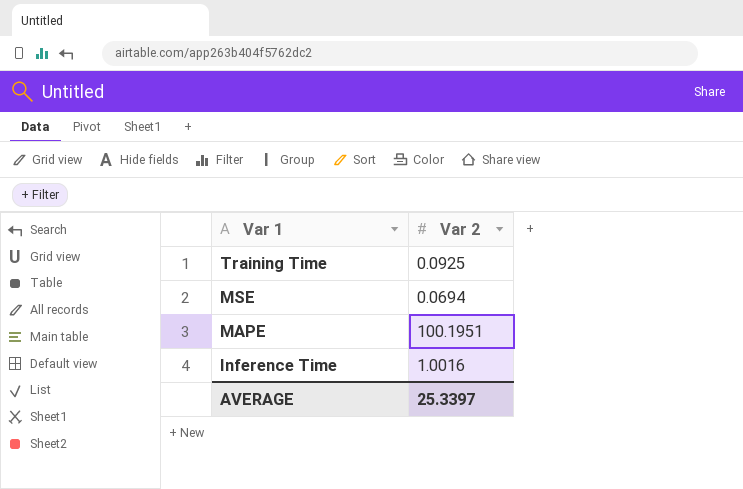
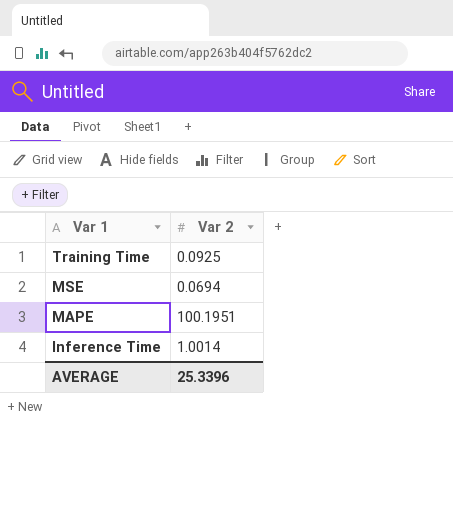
Inference Time | Var 2: 1.0016 -> 1.0014
AVERAGE | Var 2: 25.3397 -> 25.3396

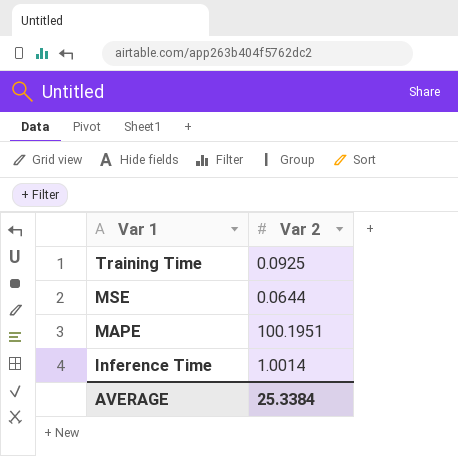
MSE | Var 2: 0.0694 -> 0.0644
AVERAGE | Var 2: 25.3396 -> 25.3384

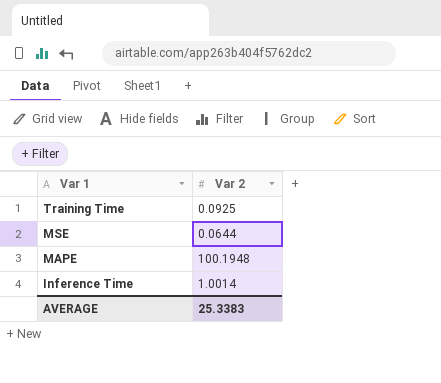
MAPE | Var 2: 100.1951 -> 100.1948
AVERAGE | Var 2: 25.3384 -> 25.3383

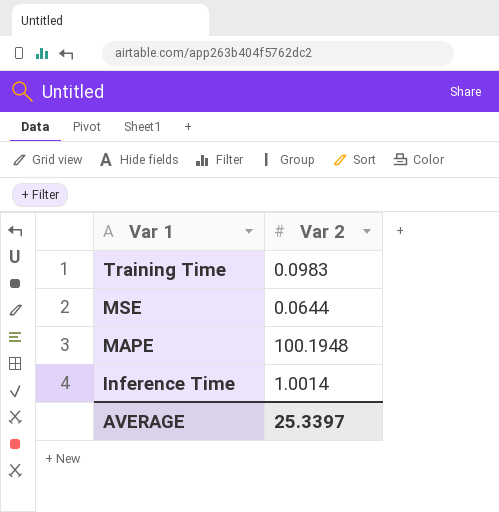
Training Time | Var 2: 0.0925 -> 0.0983
AVERAGE | Var 2: 25.3383 -> 25.3397

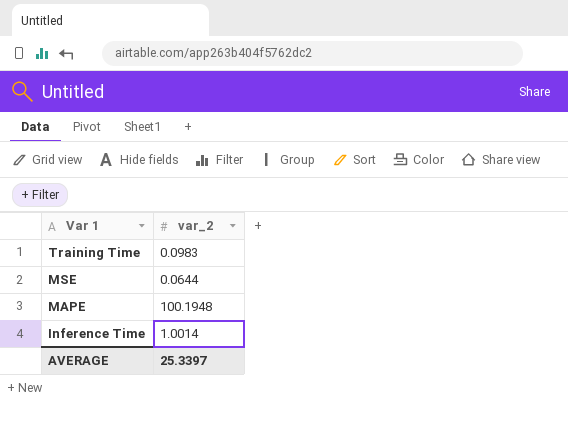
column name: Var 2 -> var_2

